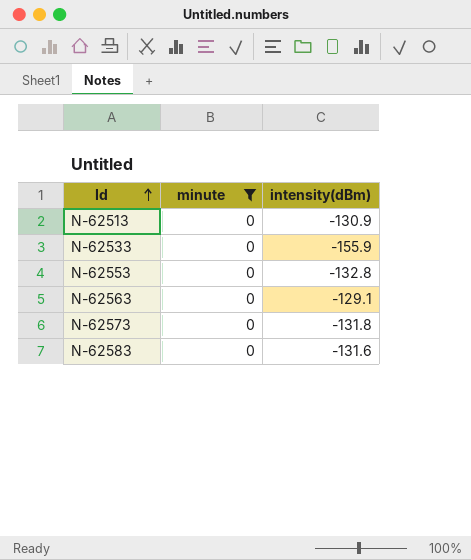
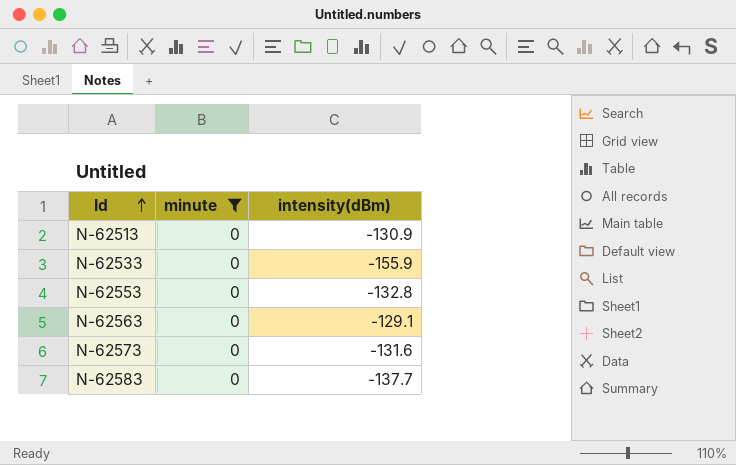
N-62573 | intensity(dBm): -131.8 -> -131.6
N-62583 | intensity(dBm): -131.6 -> -137.7

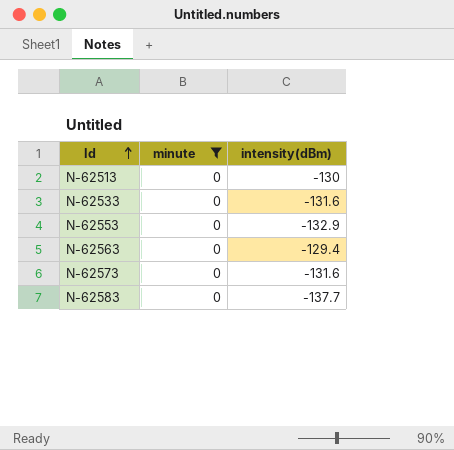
N-62513 | intensity(dBm): -130.9 -> -130
N-62533 | intensity(dBm): -155.9 -> -131.6
N-62553 | intensity(dBm): -132.8 -> -132.9
N-62563 | intensity(dBm): -129.1 -> -129.4

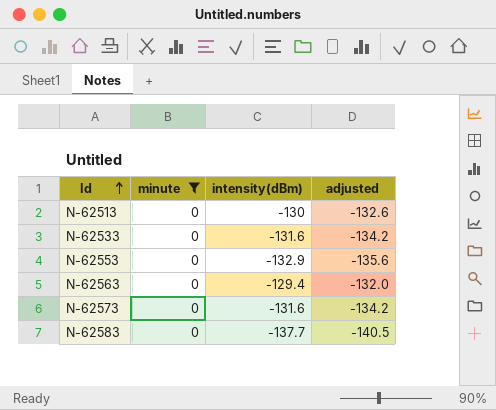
column adjusted | formula: none -> [intensity(dBm)] * 1.02

